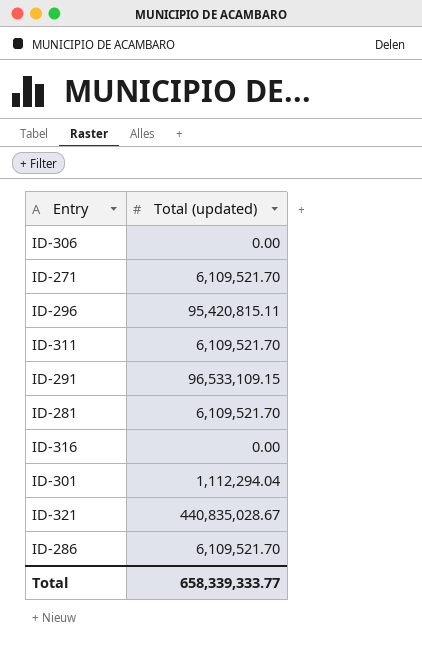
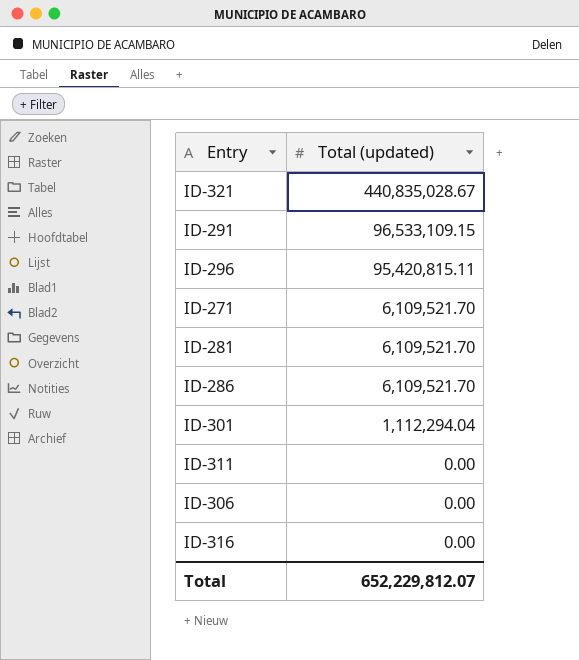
row order: none -> Total (updated) descending
ID-311 | Total (updated): 6,109,521.70 -> 0.00
Total | Total (updated): 658,339,333.77 -> 652,229,812.07

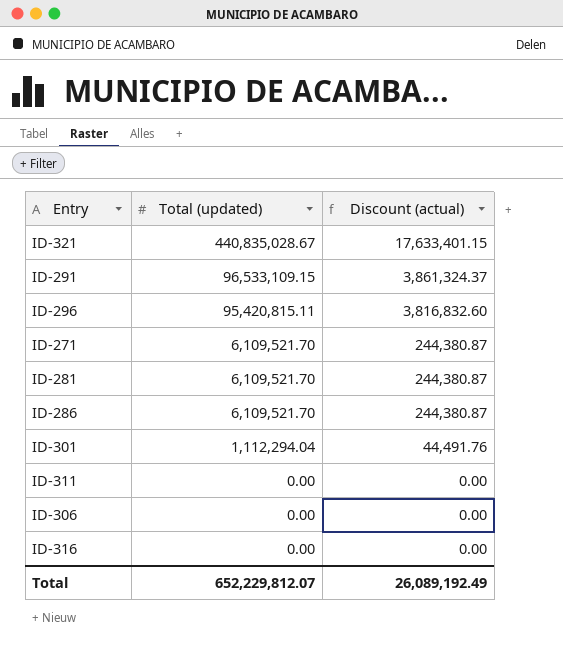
column Discount (actual) | formula: none -> [Total (updated)] * 0.04

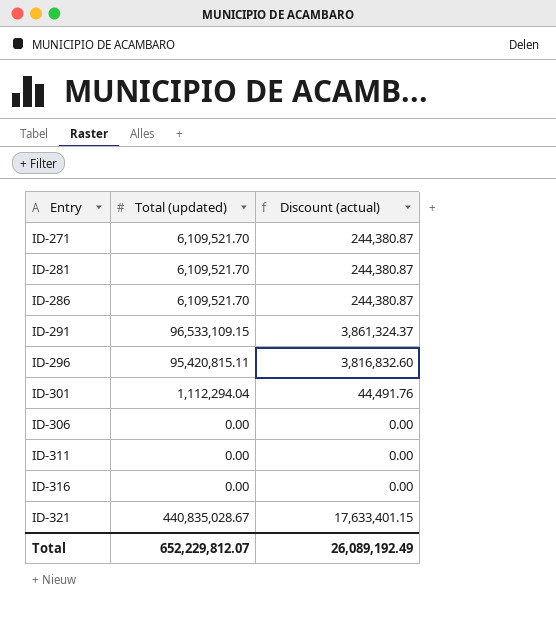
row order: Total (updated) descending -> Entry ascending

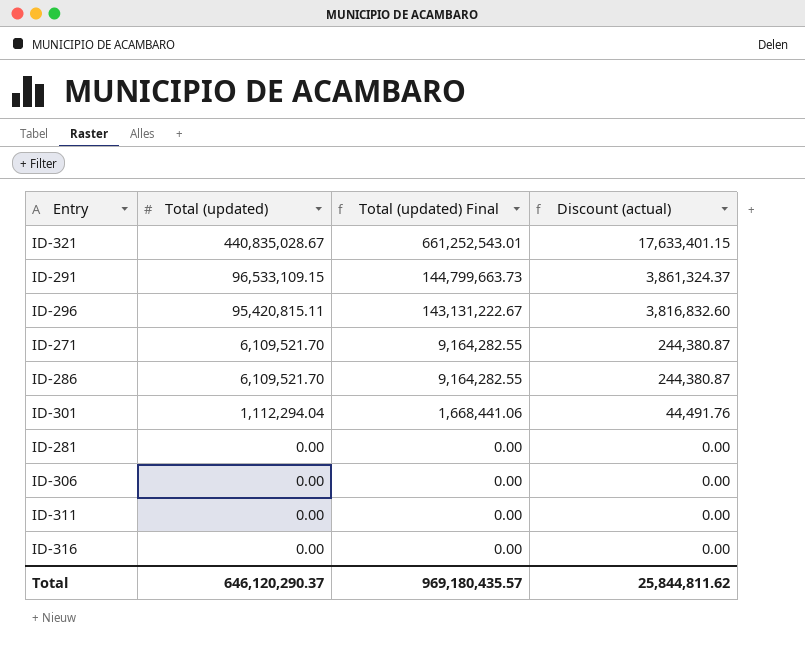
row order: Entry ascending -> Total (updated) descending
column Total (updated) Final | formula: none -> [Total (updated)] * 1.5
ID-281 | Total (updated): 6,109,521.70 -> 0.00
ID-281 | Discount (actual): 244,380.87 -> 0.00
Total | Total (updated): 652,229,812.07 -> 646,120,290.37
Total | Discount (actual): 26,089,192.49 -> 25,844,811.62

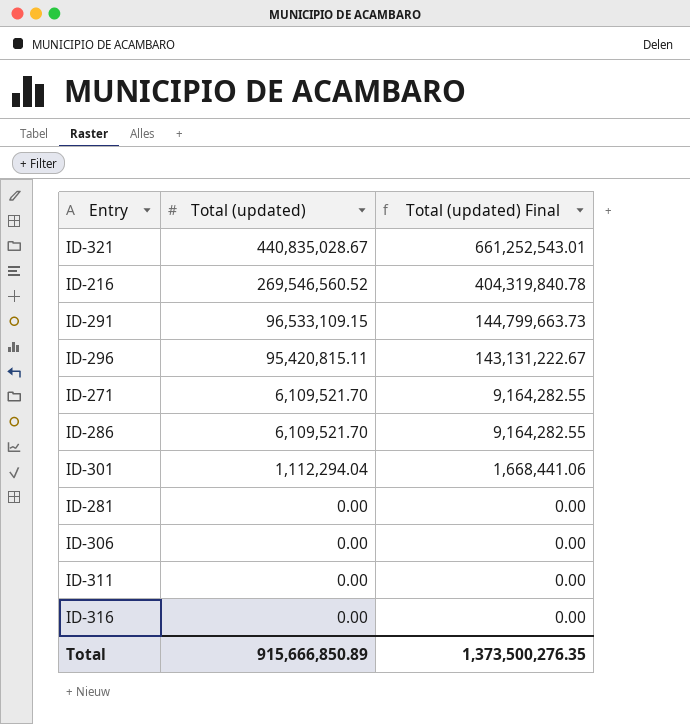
column Discount (actual) | formula: [Total (updated)] * 0.04 -> none
row ID-216: none -> 269,546,560.52 | 404,319,840.78
Total | Total (updated): 646,120,290.37 -> 915,666,850.89
Total | Total (updated) Final: 969,180,435.57 -> 1,373,500,276.35

